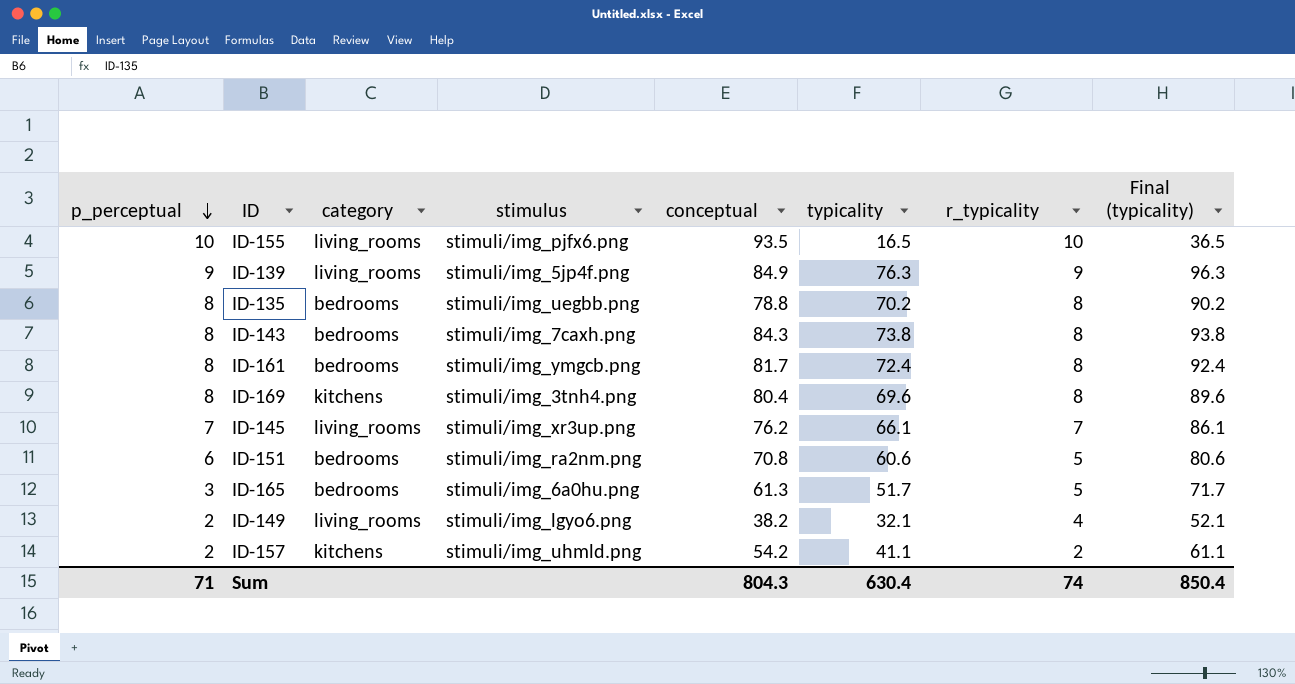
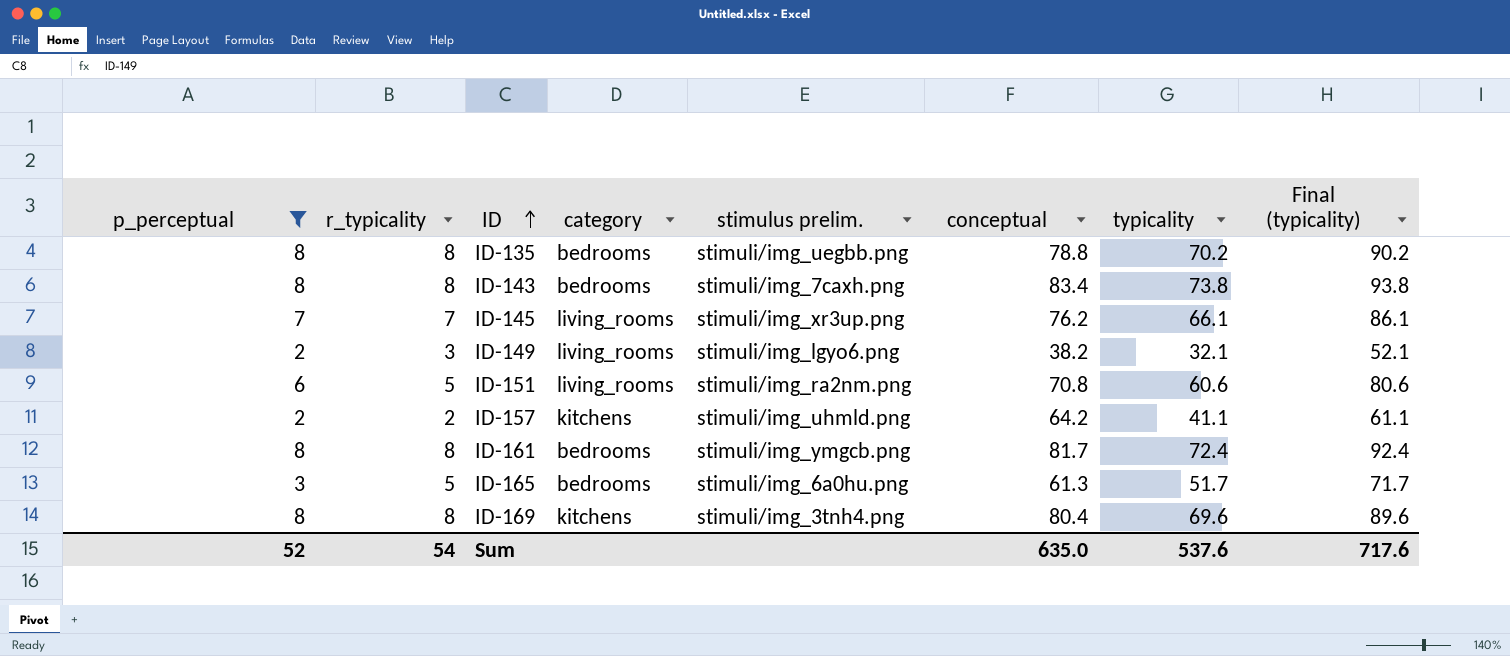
filter: none -> p_perceptual <= 8
row order: p_perceptual descending -> ID ascending
column r_typicality | position: 7 -> 2
column name: stimulus -> stimulus prelim.
ID-143 | conceptual: 84.3 -> 83.4
ID-149 | r_typicality: 4 -> 3
ID-151 | category: bedrooms -> living_rooms
ID-157 | conceptual: 54.2 -> 64.2
Sum | p_perceptual: 71 -> 52
Sum | r_typicality: 74 -> 54
Sum | conceptual: 804.3 -> 635.0
Sum | typicality: 630.4 -> 537.6
Sum | Final (typicality): 850.4 -> 717.6

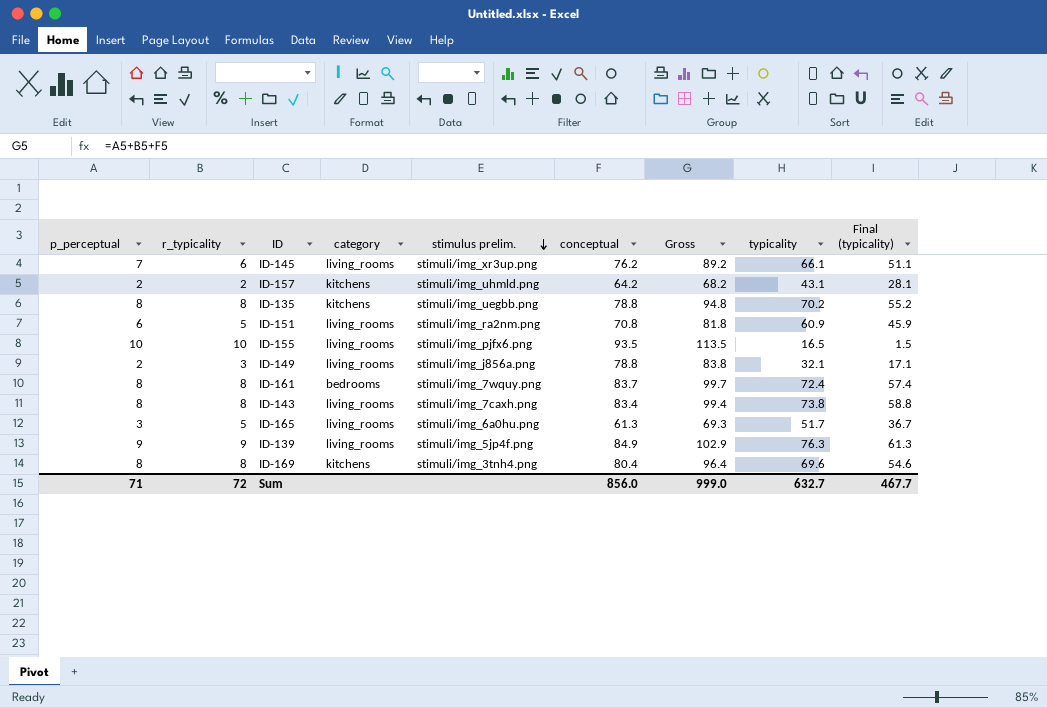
filter: p_perceptual <= 8 -> none
row order: ID ascending -> stimulus prelim. descending
column Gross | formula: none -> [p_perceptual] + [r_typicality] + [conceptual]
column Final (typicality) | formula: [typicality] + 20 -> [typicality] - 15
ID-145 | r_typicality: 7 -> 6
ID-157 | typicality: 41.1 -> 43.1
ID-135 | category: bedrooms -> kitchens
ID-151 | typicality: 60.6 -> 60.9
ID-149 | stimulus prelim.: stimuli/img_lgyo6.png -> stimuli/img_j856a.png
ID-149 | conceptual: 38.2 -> 78.8
ID-161 | stimulus prelim.: stimuli/img_ymgcb.png -> stimuli/img_7wquy.png
ID-161 | conceptual: 81.7 -> 83.7
ID-143 | category: bedrooms -> living_rooms
ID-165 | category: bedrooms -> living_rooms
Sum | p_perceptual: 52 -> 71
Sum | r_typicality: 54 -> 72
Sum | conceptual: 635.0 -> 856.0
Sum | typicality: 537.6 -> 632.7
Sum | Final (typicality): 717.6 -> 467.7

